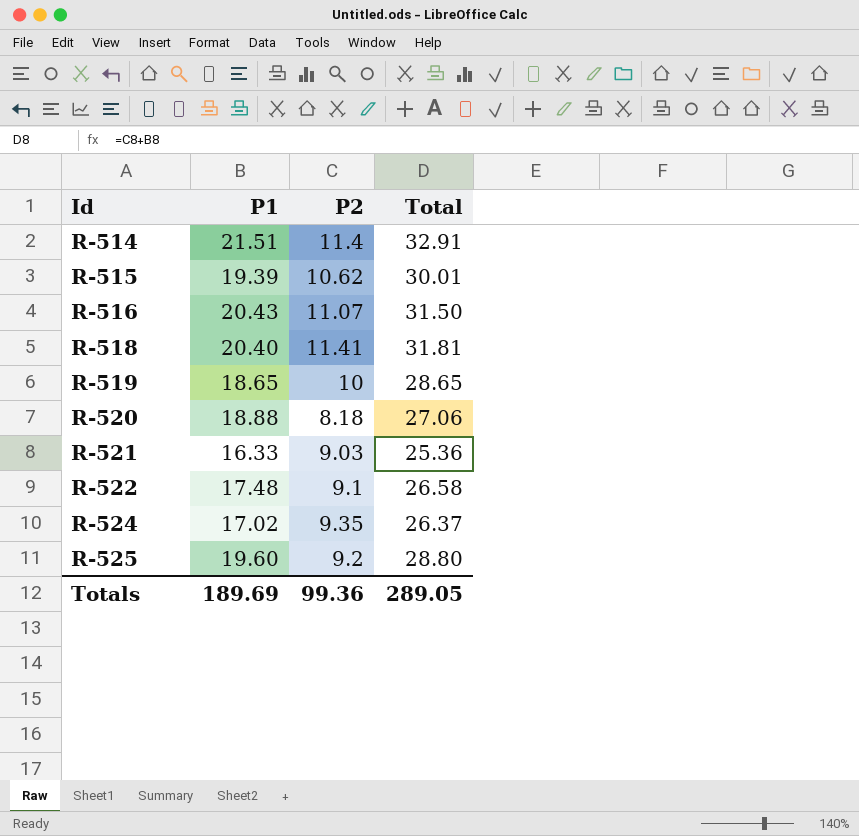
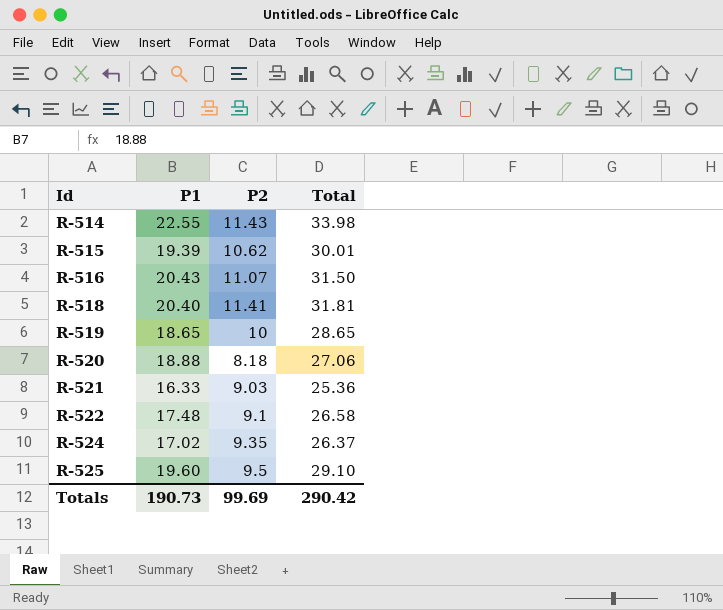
R-514 | P1: 21.51 -> 22.55
R-514 | P2: 11.4 -> 11.43
R-514 | Total: 32.91 -> 33.98
R-525 | P2: 9.2 -> 9.5
R-525 | Total: 28.80 -> 29.10
Totals | P1: 189.69 -> 190.73
Totals | P2: 99.36 -> 99.69
Totals | Total: 289.05 -> 290.42

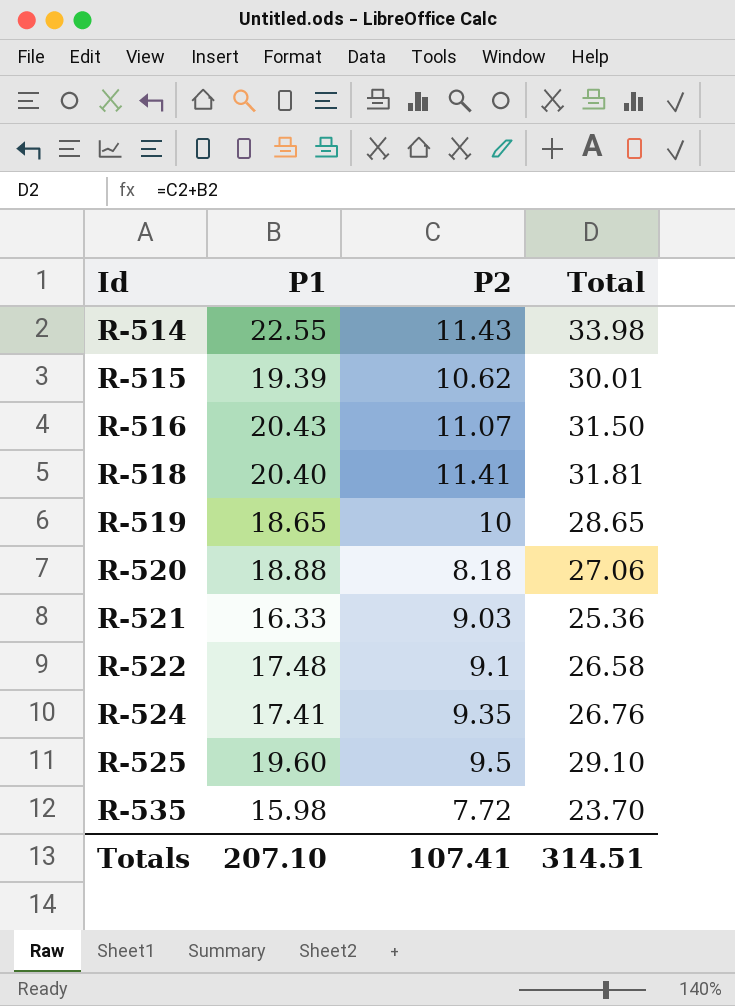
R-524 | P1: 17.02 -> 17.41
R-524 | Total: 26.37 -> 26.76
row R-535: none -> 15.98 | 7.72 | 23.70
Totals | P1: 190.73 -> 207.10
Totals | P2: 99.69 -> 107.41
Totals | Total: 290.42 -> 314.51

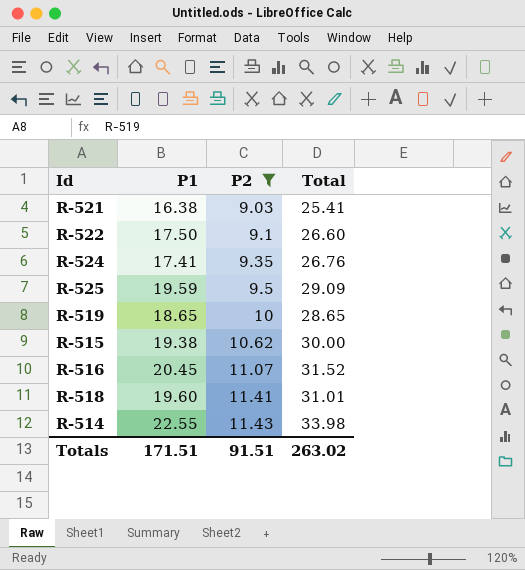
filter: none -> P2 >= 9.03
row order: Id ascending -> P2 ascending
R-521 | P1: 16.33 -> 16.38
R-521 | Total: 25.36 -> 25.41
R-522 | P1: 17.48 -> 17.50
R-522 | Total: 26.58 -> 26.60
R-525 | P1: 19.60 -> 19.59
R-525 | Total: 29.10 -> 29.09
R-515 | P1: 19.39 -> 19.38
R-515 | Total: 30.01 -> 30.00
R-516 | P1: 20.43 -> 20.45
R-516 | Total: 31.50 -> 31.52
R-518 | P1: 20.40 -> 19.60
R-518 | Total: 31.81 -> 31.01
Totals | P1: 207.10 -> 171.51
Totals | P2: 107.41 -> 91.51
Totals | Total: 314.51 -> 263.02

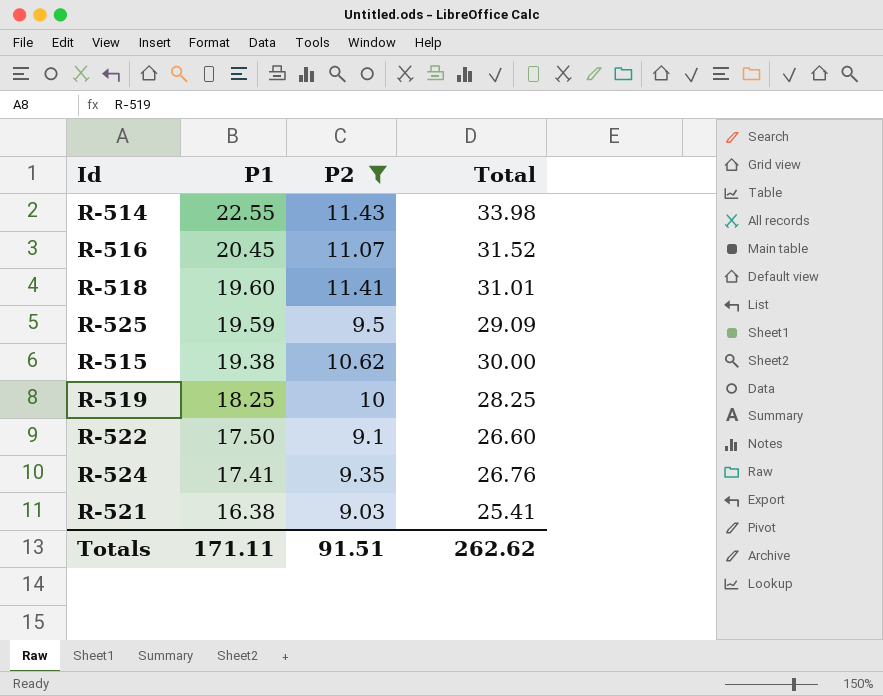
row order: P2 ascending -> P1 descending
R-519 | P1: 18.65 -> 18.25
R-519 | Total: 28.65 -> 28.25
Totals | P1: 171.51 -> 171.11
Totals | Total: 263.02 -> 262.62

